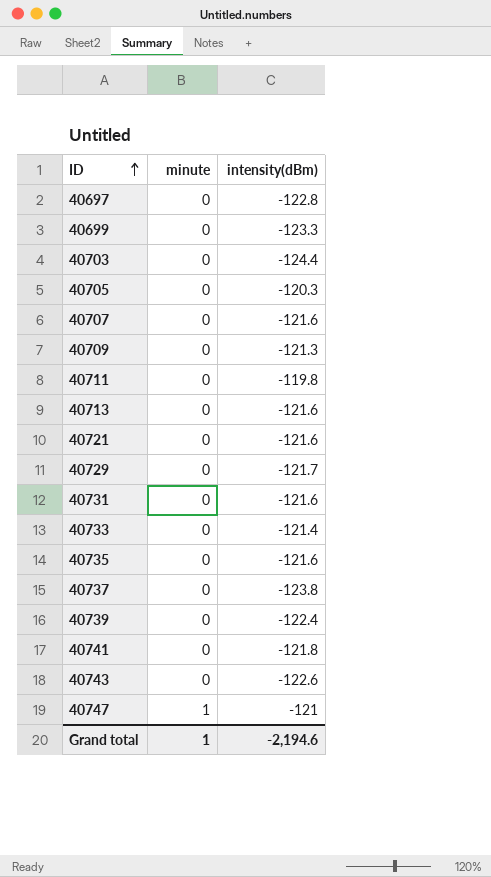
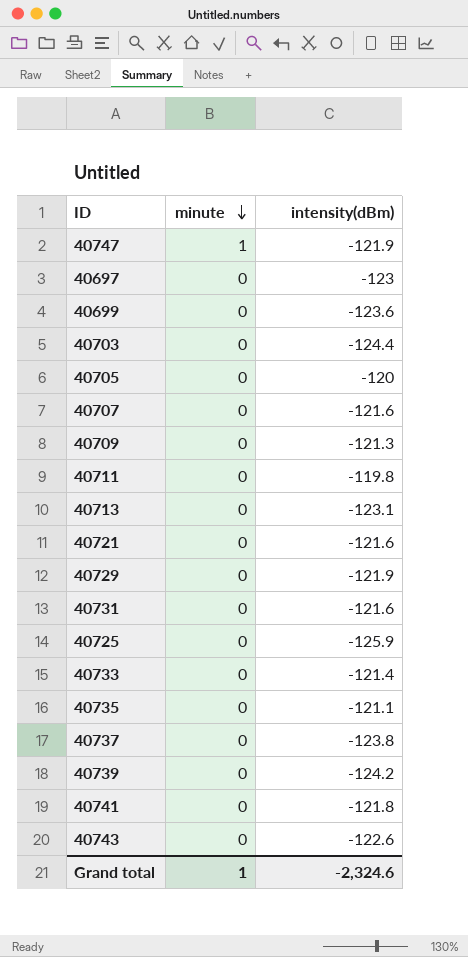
row order: ID ascending -> minute descending
40747 | intensity(dBm): -121 -> -121.9
40697 | intensity(dBm): -122.8 -> -123
40699 | intensity(dBm): -123.3 -> -123.6
40705 | intensity(dBm): -120.3 -> -120
40713 | intensity(dBm): -121.6 -> -123.1
40729 | intensity(dBm): -121.7 -> -121.9
row 40725: none -> 0 | -125.9
40735 | intensity(dBm): -121.6 -> -121.1
40739 | intensity(dBm): -122.4 -> -124.2
Grand total | intensity(dBm): -2,194.6 -> -2,324.6

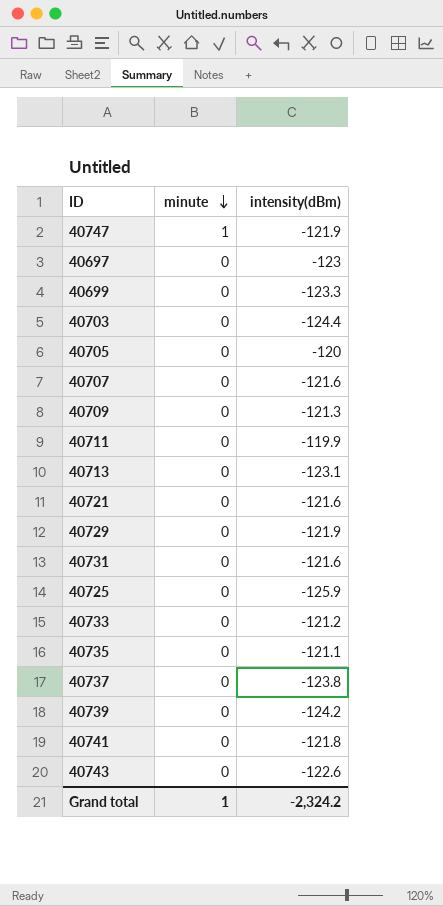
40699 | intensity(dBm): -123.6 -> -123.3
40711 | intensity(dBm): -119.8 -> -119.9
40733 | intensity(dBm): -121.4 -> -121.2
Grand total | intensity(dBm): -2,324.6 -> -2,324.2

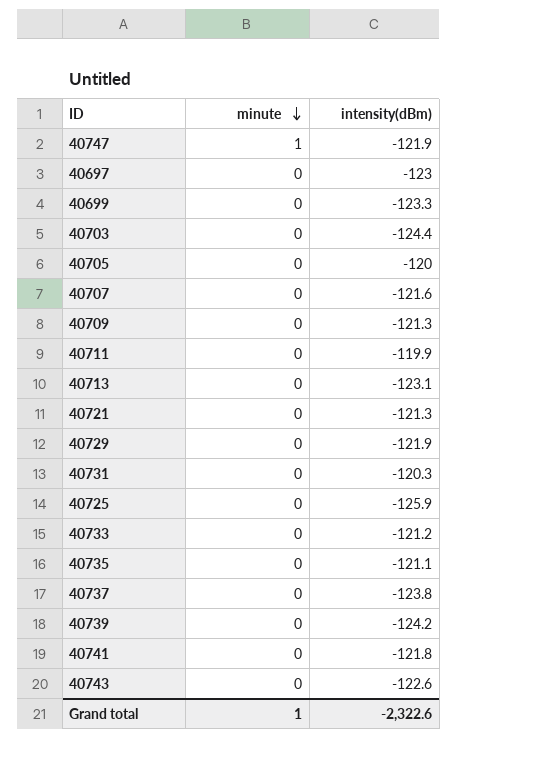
40721 | intensity(dBm): -121.6 -> -121.3
40731 | intensity(dBm): -121.6 -> -120.3
Grand total | intensity(dBm): -2,324.2 -> -2,322.6

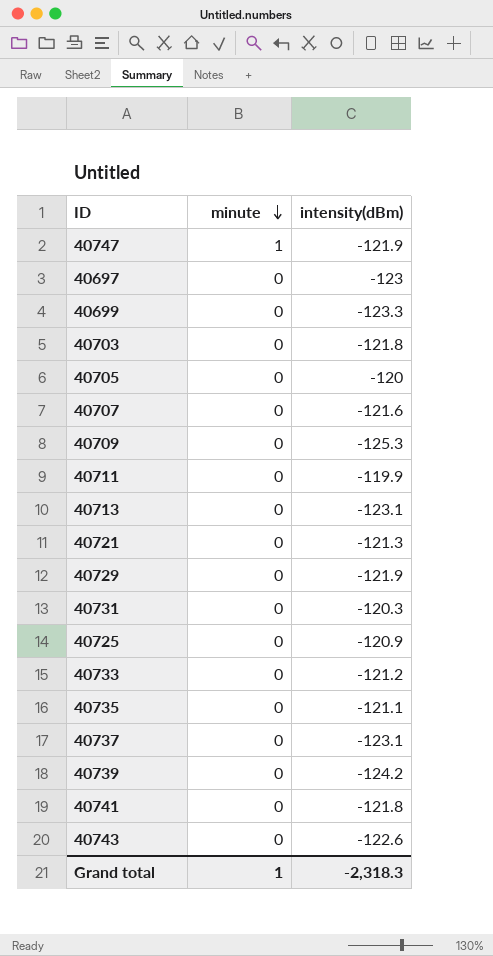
40703 | intensity(dBm): -124.4 -> -121.8
40709 | intensity(dBm): -121.3 -> -125.3
40725 | intensity(dBm): -125.9 -> -120.9
40737 | intensity(dBm): -123.8 -> -123.1
Grand total | intensity(dBm): -2,322.6 -> -2,318.3

